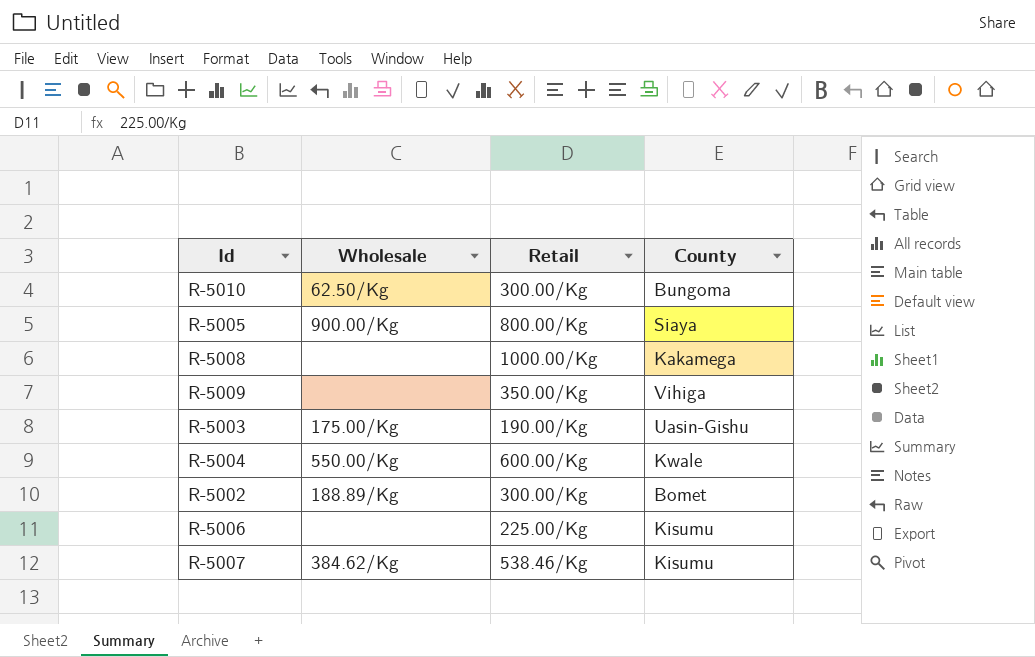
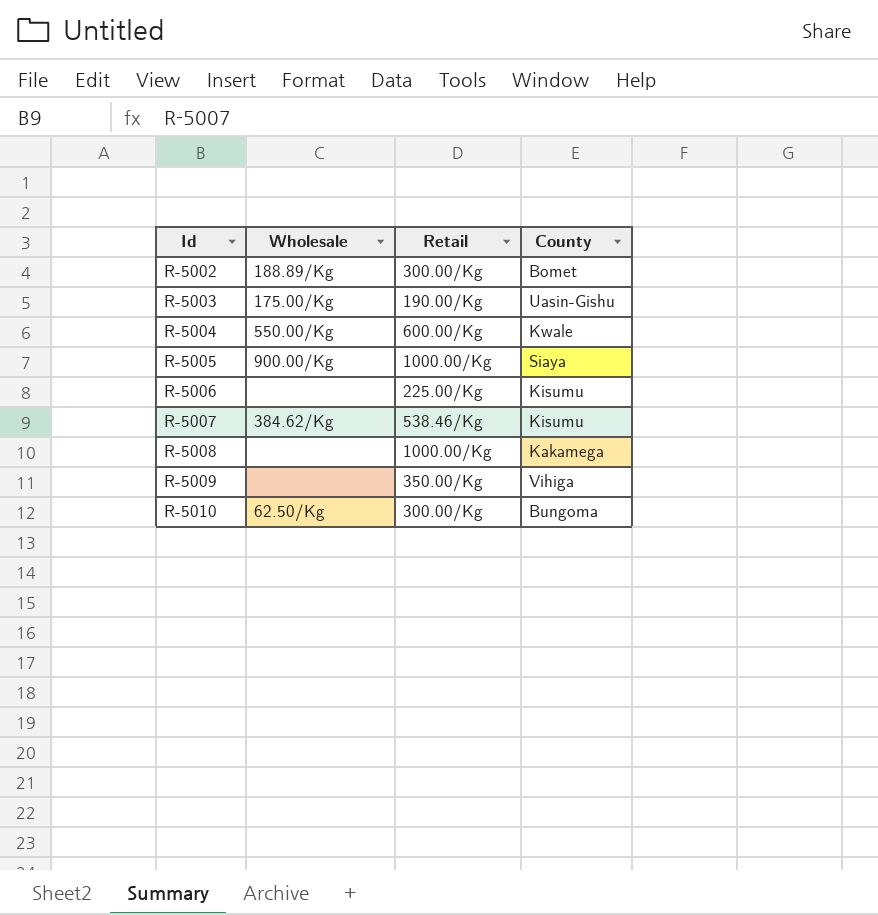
row order: none -> Id ascending
R-5005 | Retail: 800.00/Kg -> 1000.00/Kg

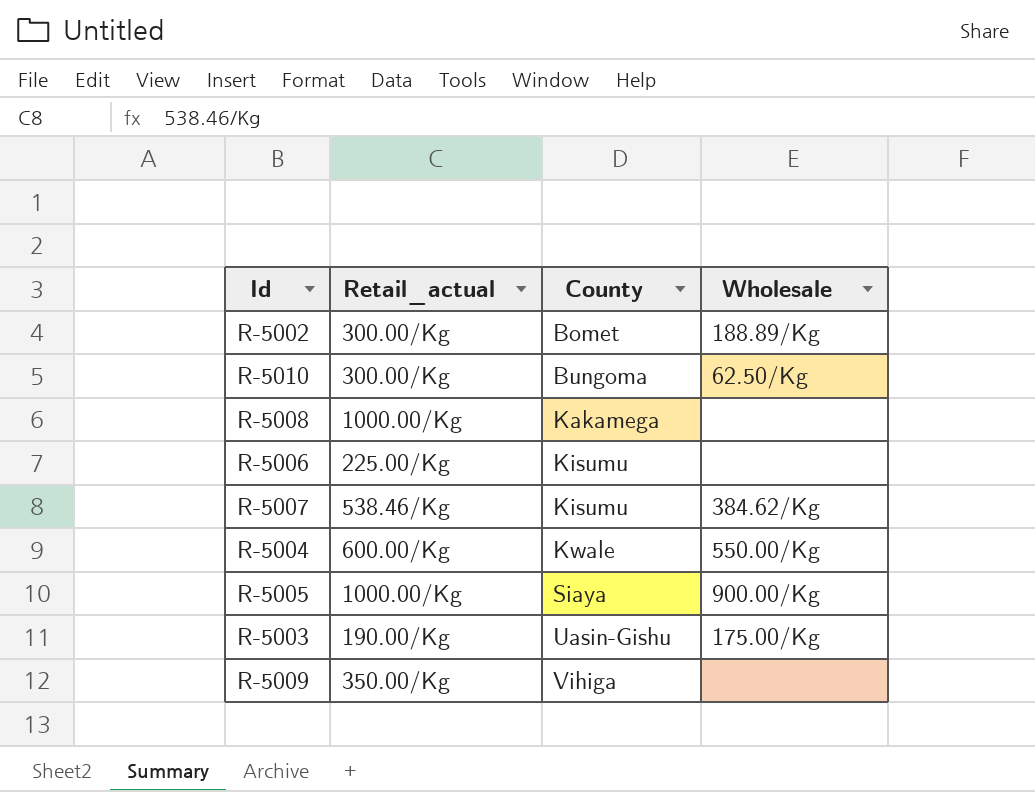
row order: Id ascending -> County ascending
column name: Retail -> Retail_actual
column Wholesale | position: 2 -> 4

